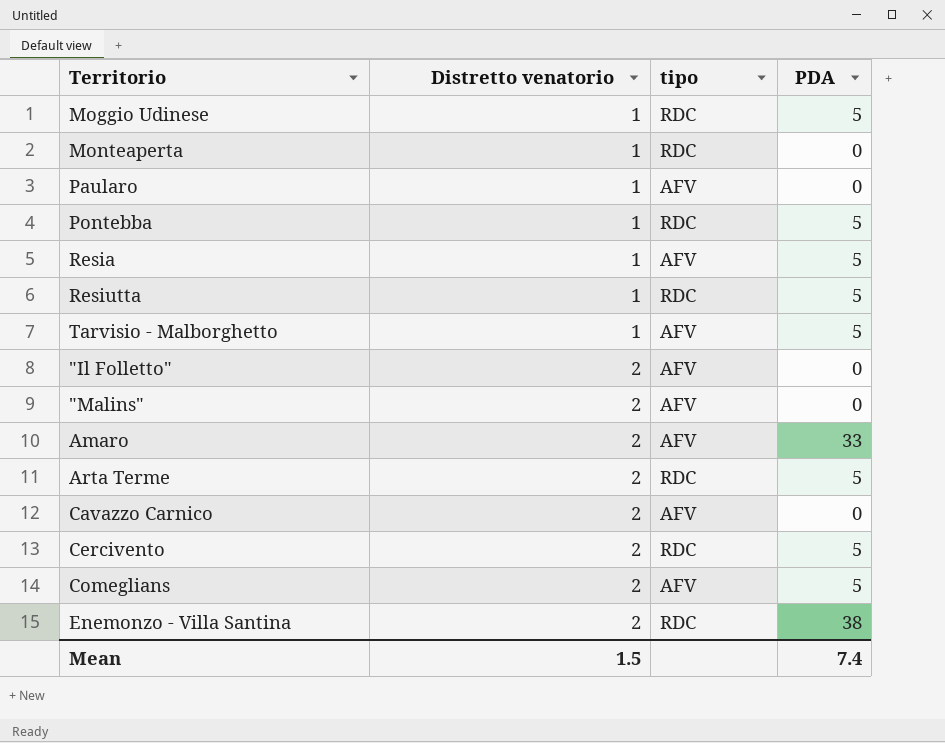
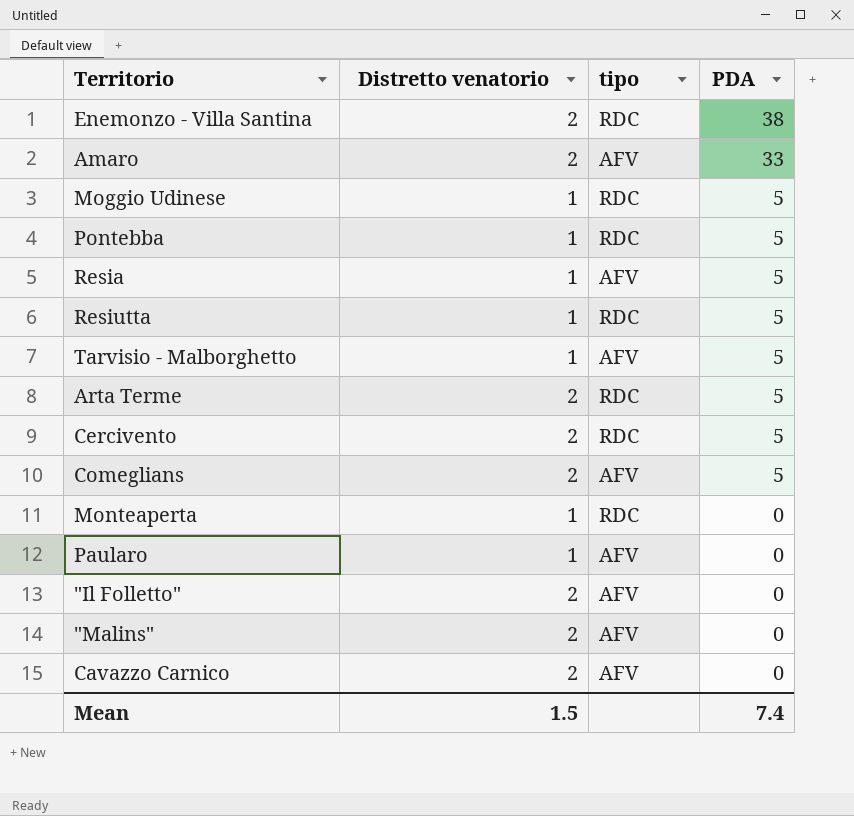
row order: Distretto venatorio ascending -> PDA descending

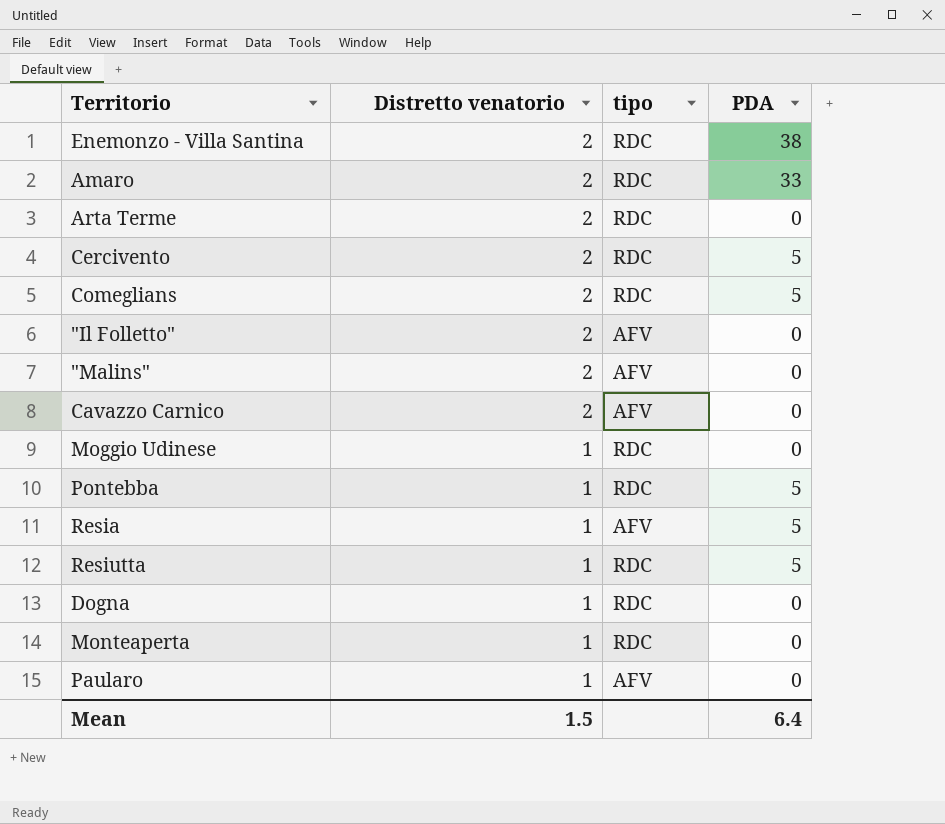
row order: PDA descending -> Distretto venatorio descending
row Tarvisio - Malborghetto: 1 | AFV | 5 -> none
Amaro | tipo: AFV -> RDC
Arta Terme | PDA: 5 -> 0
Comeglians | tipo: AFV -> RDC
Moggio Udinese | PDA: 5 -> 0
row Dogna: none -> 1 | RDC | 0
Mean | PDA: 7.4 -> 6.4

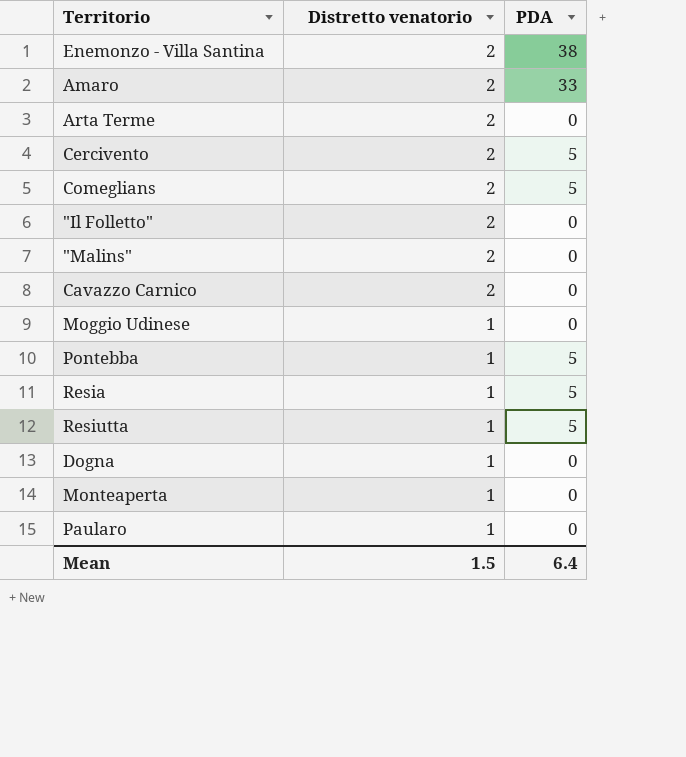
column tipo | position: 3 -> none

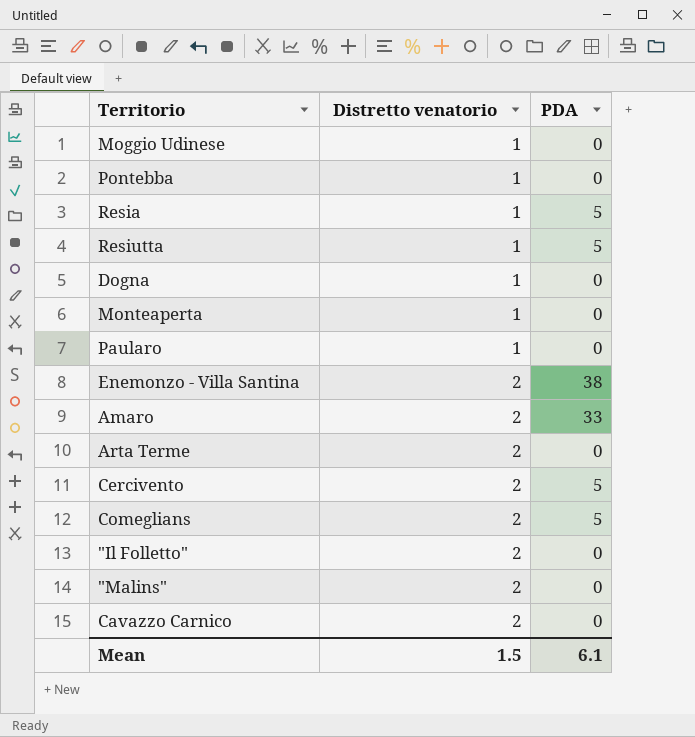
row order: Distretto venatorio descending -> Distretto venatorio ascending
Pontebba | PDA: 5 -> 0
Mean | PDA: 6.4 -> 6.1

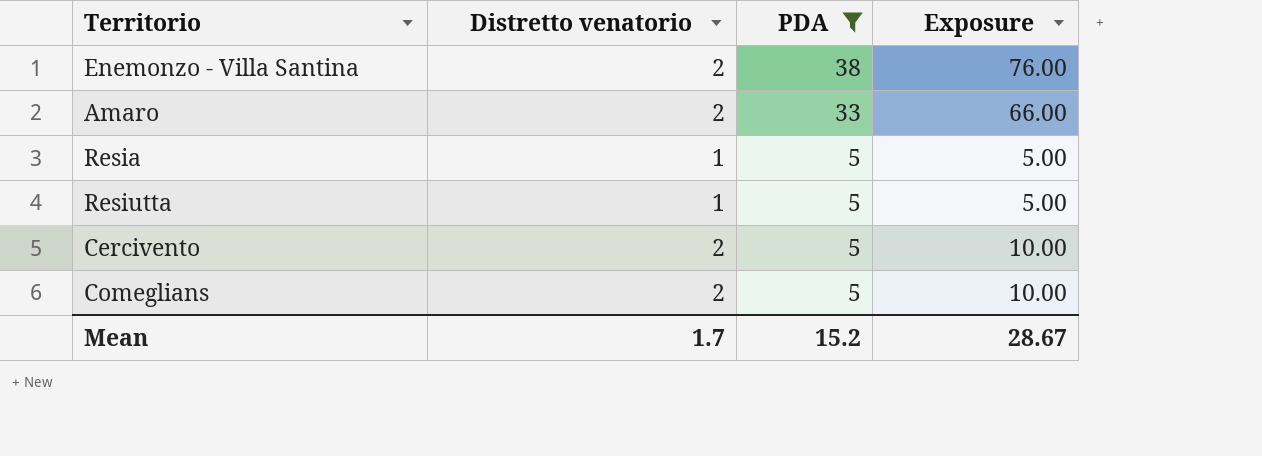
filter: none -> PDA != 0
row order: Distretto venatorio ascending -> PDA descending
column Exposure | formula: none -> [Distretto venatorio] * [PDA]
Mean | Distretto venatorio: 1.5 -> 1.7
Mean | PDA: 6.1 -> 15.2

